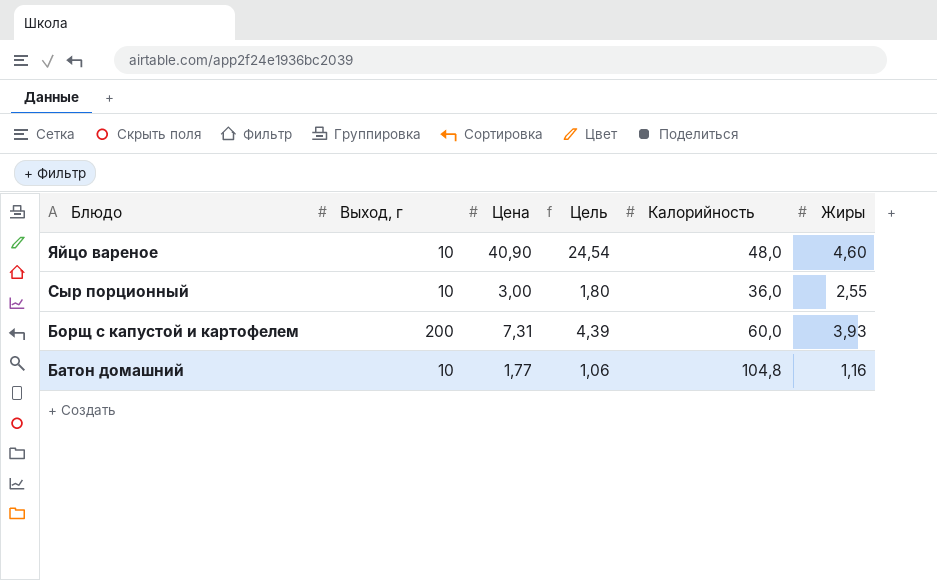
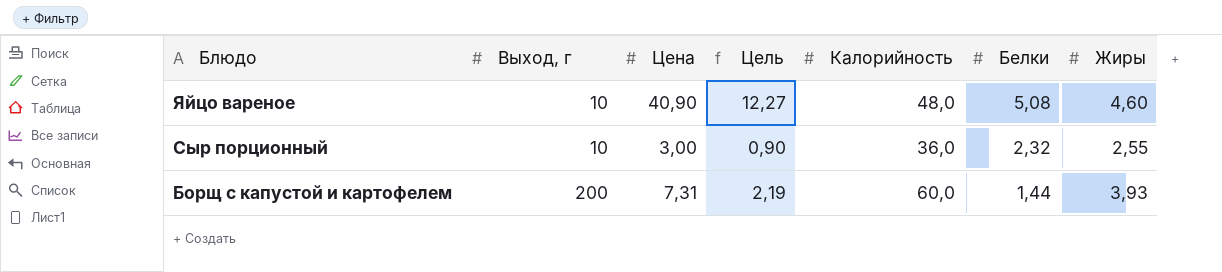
column Цель | formula: [Цена] * 0,6 -> [Цена] * 0,3
column Белки | position: none -> 6
row Батон домашний: 10 | 1,77 | 1,06 | 104,8 | 1,16 -> none

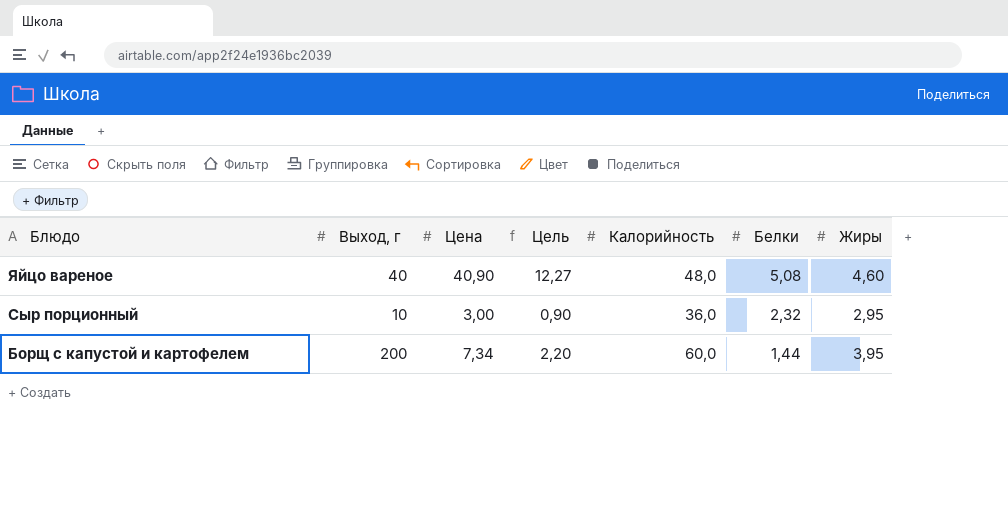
Яйцо вареное | Выход, г: 10 -> 40
Сыр порционный | Жиры: 2,55 -> 2,95
Борщ с капустой и картофелем | Цена: 7,31 -> 7,34
Борщ с капустой и картофелем | Цель: 2,19 -> 2,20
Борщ с капустой и картофелем | Жиры: 3,93 -> 3,95

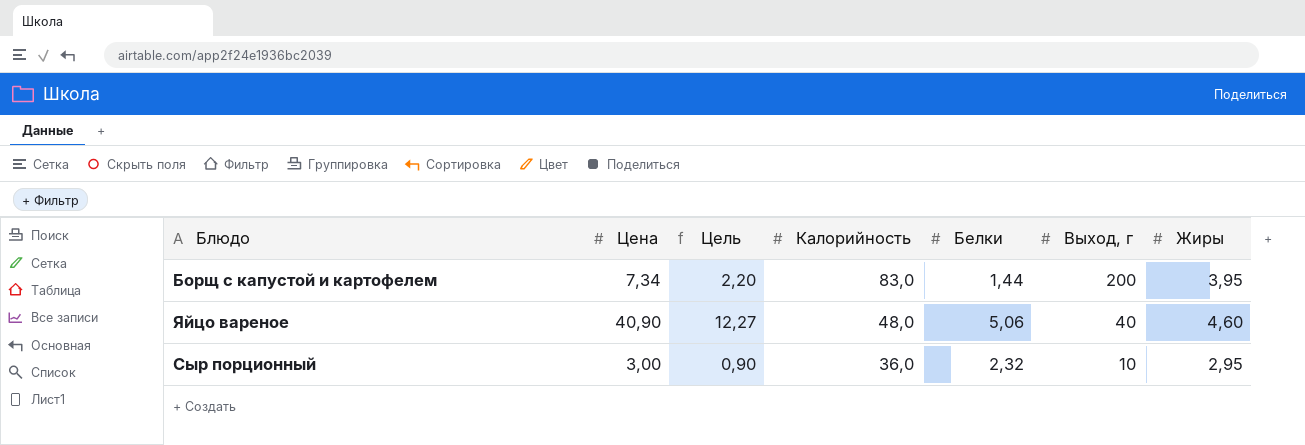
row order: Блюдо descending -> Калорийность descending
column Выход, г | position: 2 -> 6
Борщ с капустой и картофелем | Калорийность: 60,0 -> 83,0
Яйцо вареное | Белки: 5,08 -> 5,06

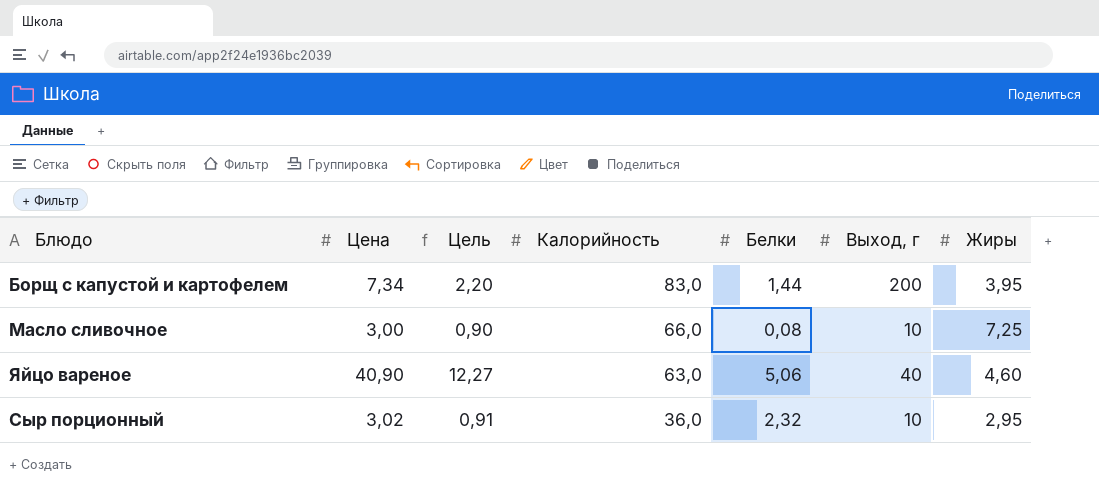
row Масло сливочное: none -> 3,00 | 0,90 | 66,0 | 0,08 | 10 | 7,25
Яйцо вареное | Калорийность: 48,0 -> 63,0
Сыр порционный | Цена: 3,00 -> 3,02
Сыр порционный | Цель: 0,90 -> 0,91

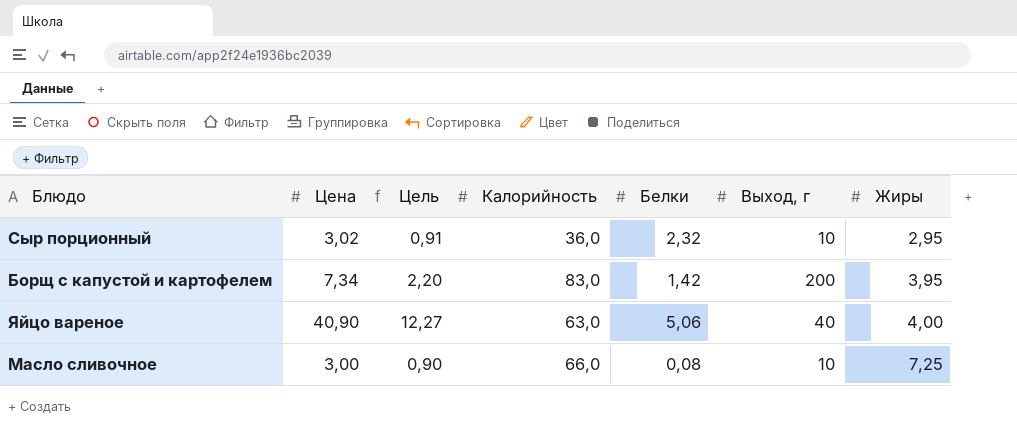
row order: Калорийность descending -> Жиры ascending
Борщ с капустой и картофелем | Белки: 1,44 -> 1,42
Яйцо вареное | Жиры: 4,60 -> 4,00

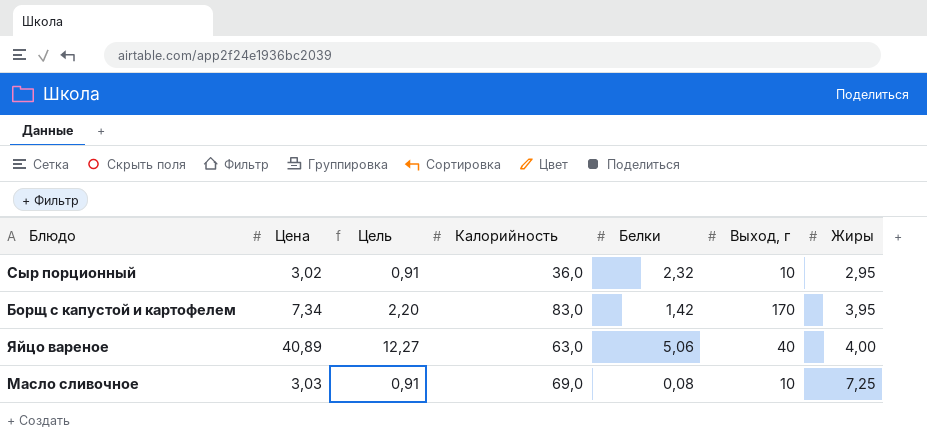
Борщ с капустой и картофелем | Выход, г: 200 -> 170
Яйцо вареное | Цена: 40,90 -> 40,89
Масло сливочное | Цена: 3,00 -> 3,03
Масло сливочное | Цель: 0,90 -> 0,91
Масло сливочное | Калорийность: 66,0 -> 69,0

